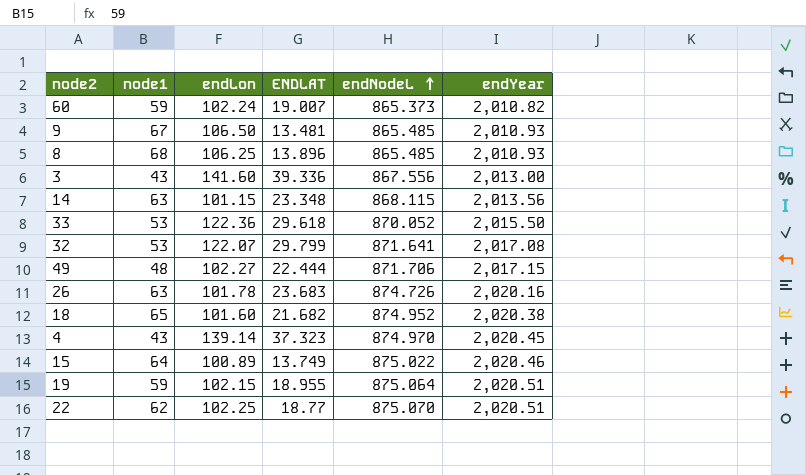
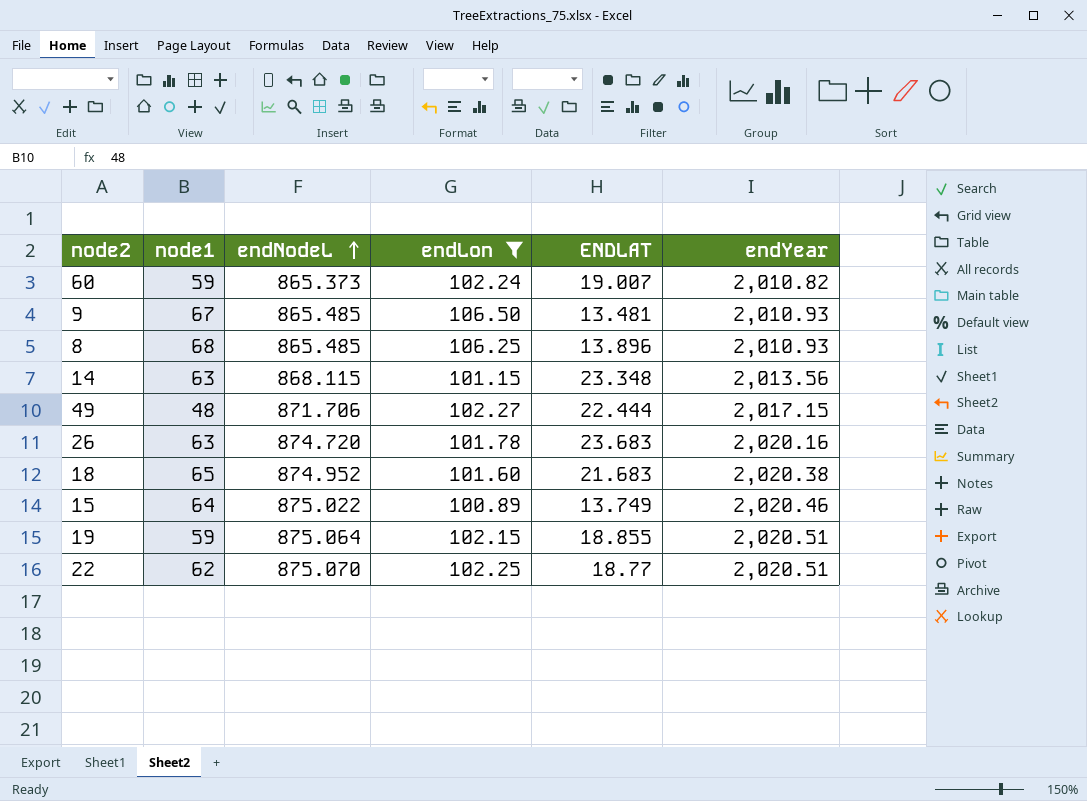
filter: none -> endLon <= 106.50
column endNodeL | position: 5 -> 3
26 | endNodeL: 874.726 -> 874.720
18 | ENDLAT: 21.682 -> 21.683
19 | ENDLAT: 18.955 -> 18.855

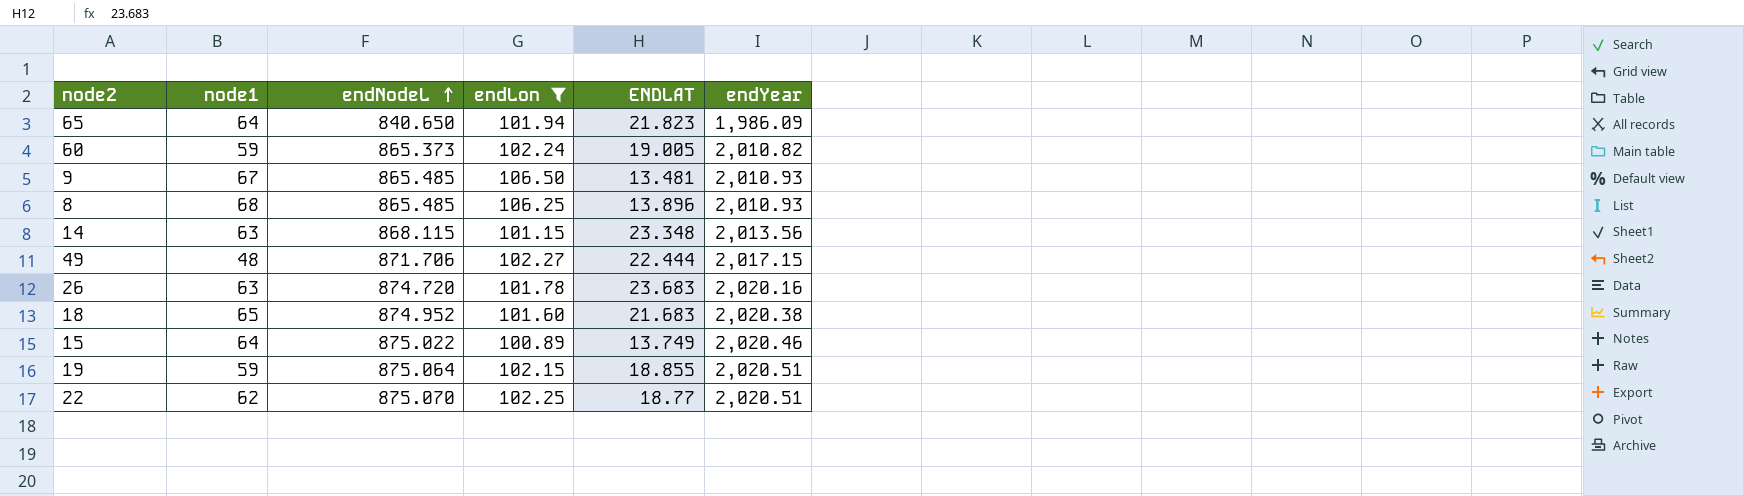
row 65: none -> 64 | 840.650 | 101.94 | 21.823 | 1,986.09
60 | ENDLAT: 19.007 -> 19.005

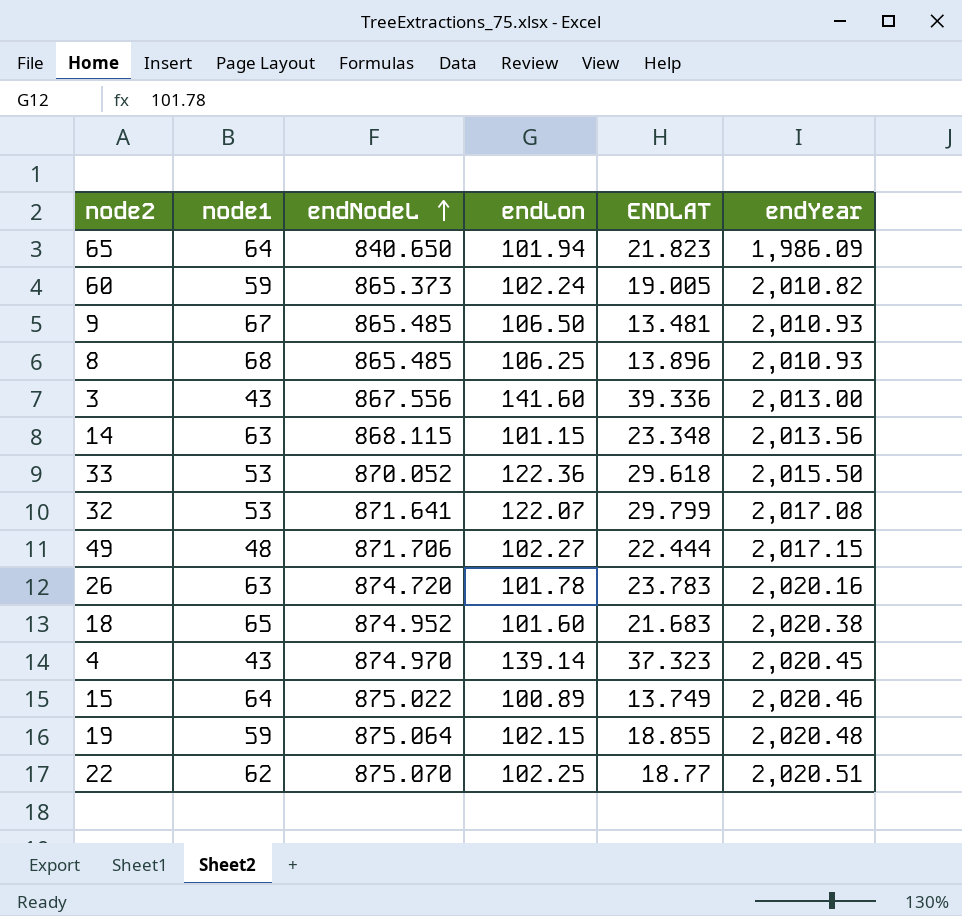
filter: endLon <= 106.50 -> none
26 | ENDLAT: 23.683 -> 23.783
19 | endYear: 2,020.51 -> 2,020.48

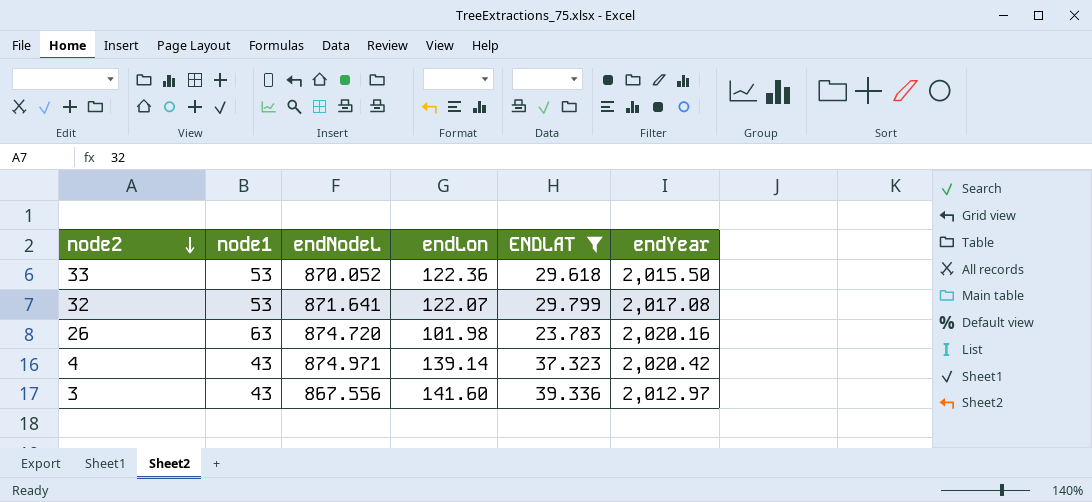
filter: none -> ENDLAT >= 23.783
row order: endNodeL ascending -> node2 descending
26 | endLon: 101.78 -> 101.98
4 | endNodeL: 874.970 -> 874.971
4 | endYear: 2,020.45 -> 2,020.42
3 | endYear: 2,013.00 -> 2,012.97

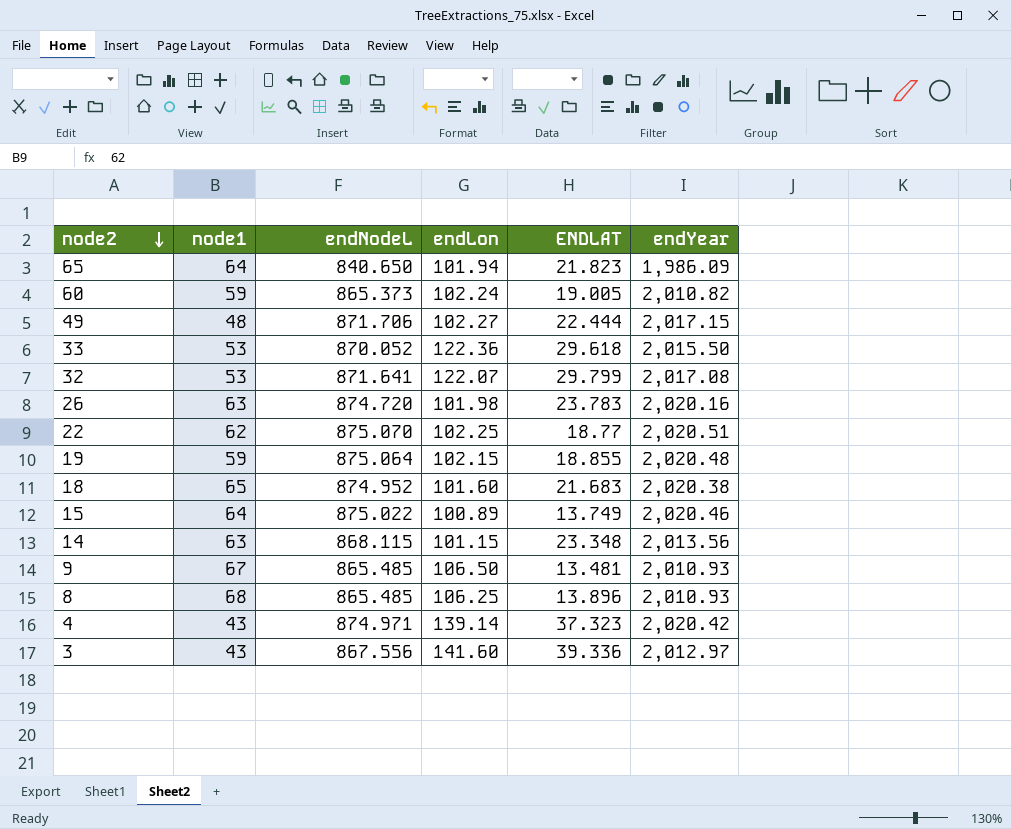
filter: ENDLAT >= 23.783 -> none

